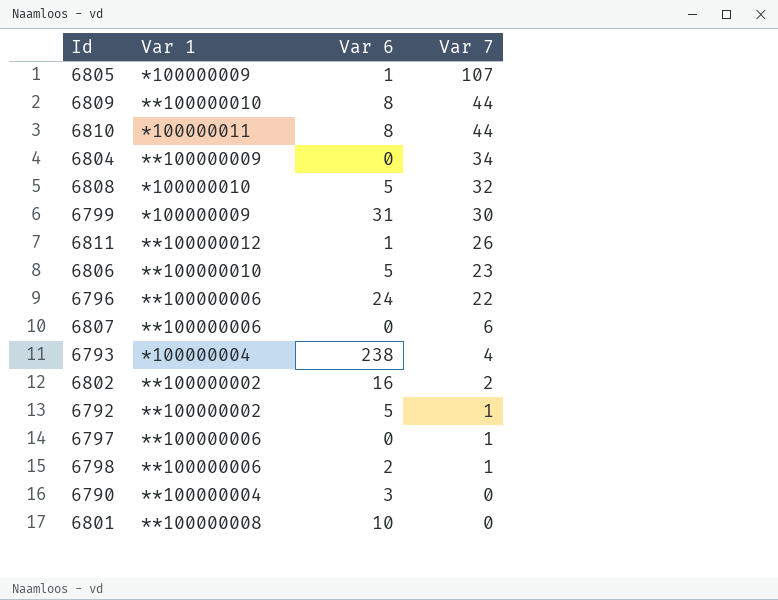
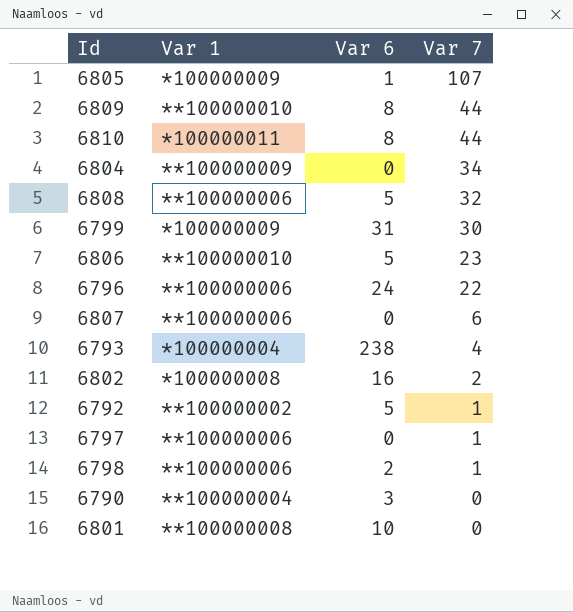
row 6811: **100000012 | 1 | 26 -> none
6808 | Var 1: *100000010 -> **100000006
6802 | Var 1: **100000002 -> *100000008

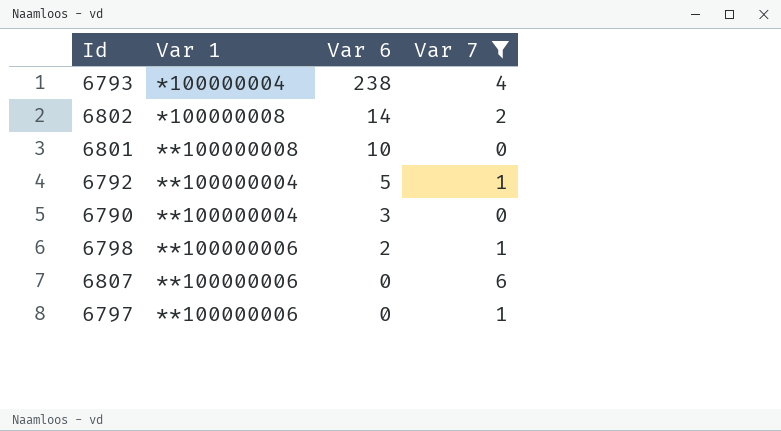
filter: none -> Var 7 <= 6
row order: Var 7 descending -> Var 6 descending
6802 | Var 6: 16 -> 14
6792 | Var 1: **100000002 -> **100000004

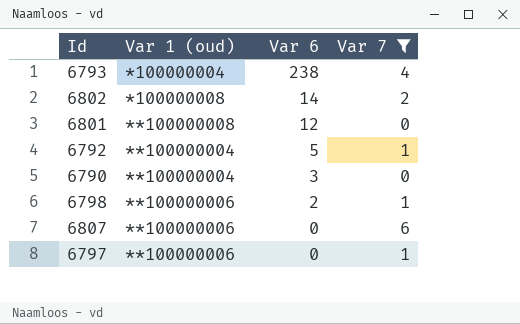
column name: Var 1 -> Var 1 (oud)
6801 | Var 6: 10 -> 12

